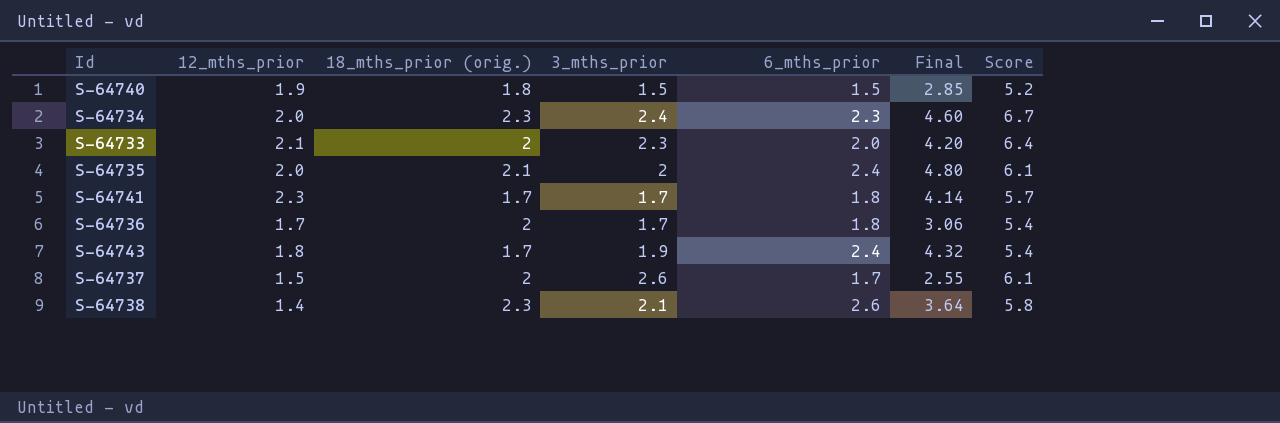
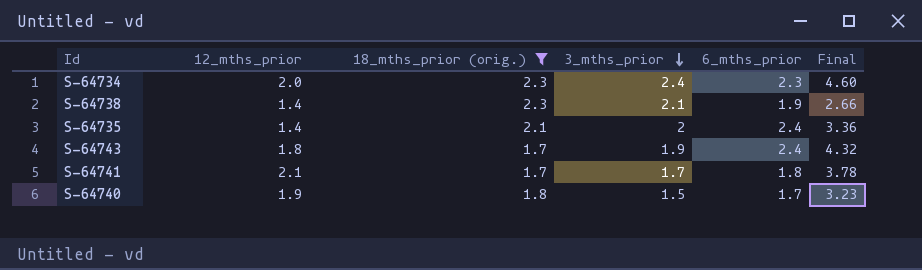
filter: none -> 18_mths_prior (orig.) != 2
row order: none -> 3_mths_prior descending
column Score | formula: [12_mths_prior] + [18_mths_prior (orig.)] + [3_mths_prior] -> none
S-64738 | 6_mths_prior: 2.6 -> 1.9
S-64738 | Final: 3.64 -> 2.66
S-64735 | 12_mths_prior: 2.0 -> 1.4
S-64735 | Final: 4.80 -> 3.36
S-64741 | 12_mths_prior: 2.3 -> 2.1
S-64741 | Final: 4.14 -> 3.78
S-64740 | 6_mths_prior: 1.5 -> 1.7
S-64740 | Final: 2.85 -> 3.23

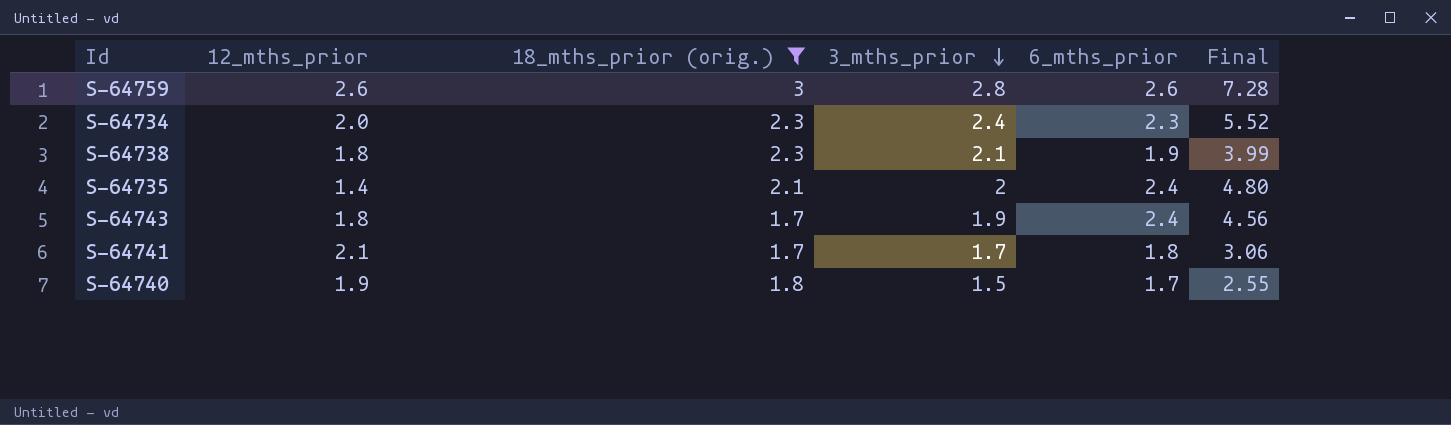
column Final | formula: [12_mths_prior] * [6_mths_prior] -> [3_mths_prior] * [6_mths_prior]
row S-64759: none -> 2.6 | 3 | 2.8 | 2.6 | 7.28
S-64738 | 12_mths_prior: 1.4 -> 1.8

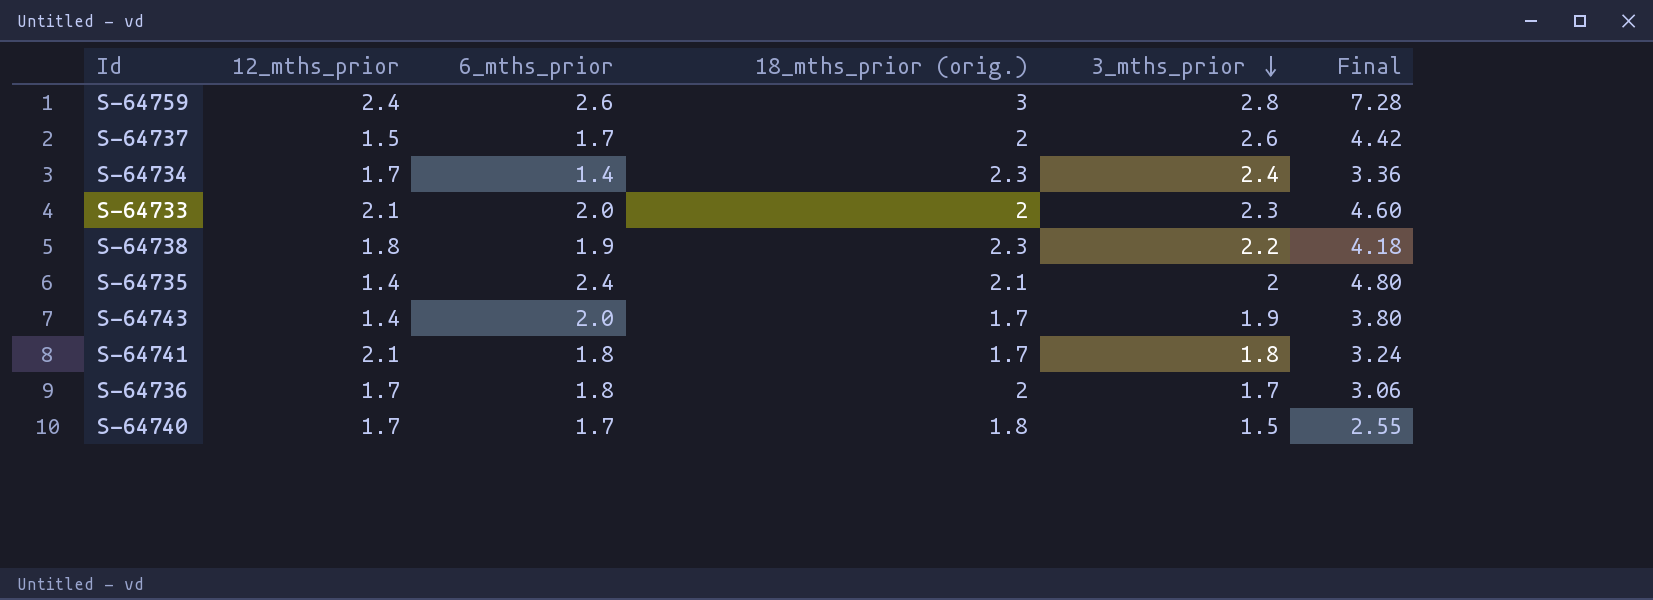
filter: 18_mths_prior (orig.) != 2 -> none
column 6_mths_prior | position: 5 -> 3
S-64759 | 12_mths_prior: 2.6 -> 2.4
S-64734 | 12_mths_prior: 2.0 -> 1.7
S-64734 | 6_mths_prior: 2.3 -> 1.4
S-64734 | Final: 5.52 -> 3.36
S-64738 | 3_mths_prior: 2.1 -> 2.2
S-64738 | Final: 3.99 -> 4.18
S-64743 | 12_mths_prior: 1.8 -> 1.4
S-64743 | 6_mths_prior: 2.4 -> 2.0
S-64743 | Final: 4.56 -> 3.80
S-64741 | 3_mths_prior: 1.7 -> 1.8
S-64741 | Final: 3.06 -> 3.24
S-64740 | 12_mths_prior: 1.9 -> 1.7

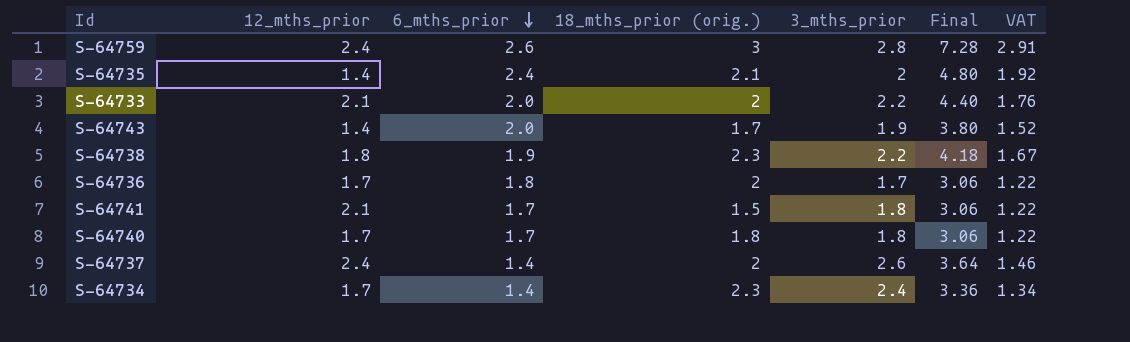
row order: 3_mths_prior descending -> 6_mths_prior descending
column VAT | formula: none -> [Final] * 0.4
S-64733 | 3_mths_prior: 2.3 -> 2.2
S-64733 | Final: 4.60 -> 4.40
S-64741 | 6_mths_prior: 1.8 -> 1.7
S-64741 | 18_mths_prior (orig.): 1.7 -> 1.5
S-64741 | Final: 3.24 -> 3.06
S-64740 | 3_mths_prior: 1.5 -> 1.8
S-64740 | Final: 2.55 -> 3.06
S-64737 | 12_mths_prior: 1.5 -> 2.4
S-64737 | 6_mths_prior: 1.7 -> 1.4
S-64737 | Final: 4.42 -> 3.64

